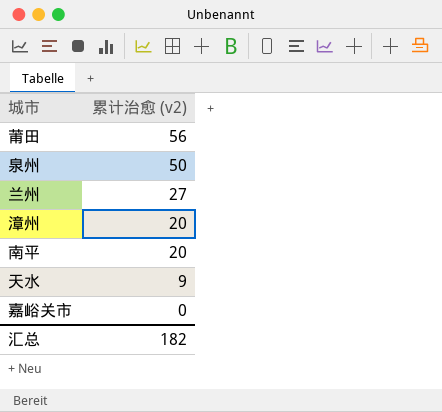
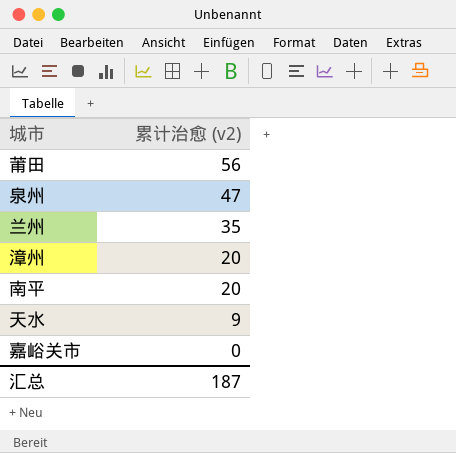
泉州 | 累计治愈 (v2): 50 -> 47
兰州 | 累计治愈 (v2): 27 -> 35
汇总 | 累计治愈 (v2): 182 -> 187

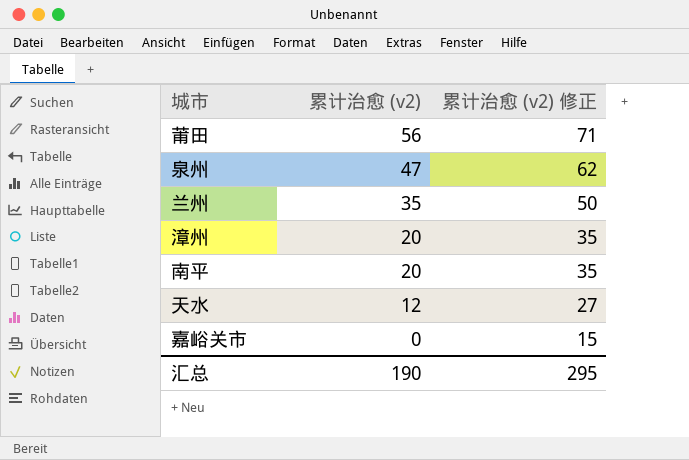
column 累计治愈 (v2) 修正 | formula: none -> [累计治愈 (v2)] + 15
天水 | 累计治愈 (v2): 9 -> 12
汇总 | 累计治愈 (v2): 187 -> 190

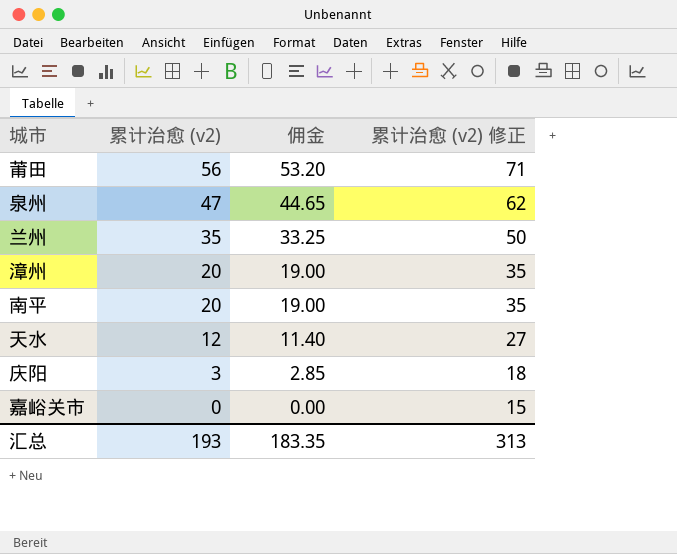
column 佣金 | formula: none -> [累计治愈 (v2)] * 0.95
row 庆阳: none -> 3 | 2.85 | 18
汇总 | 累计治愈 (v2): 190 -> 193
汇总 | 累计治愈 (v2) 修正: 295 -> 313

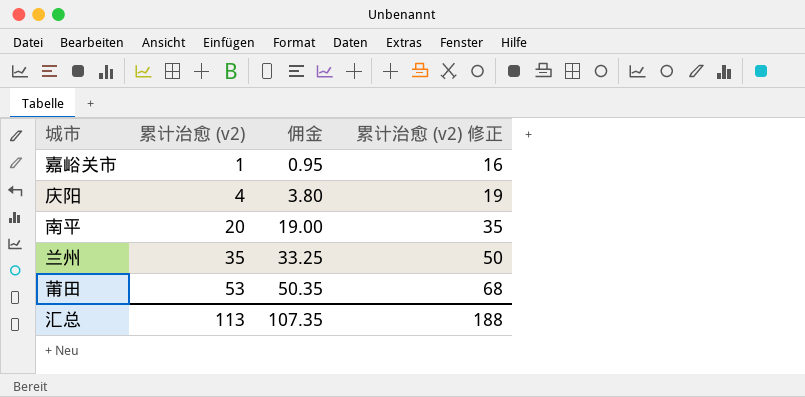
row order: 累计治愈 (v2) descending -> 累计治愈 (v2) ascending
row 泉州: 47 | 44.65 | 62 -> none
row 漳州: 20 | 19.00 | 35 -> none
row 天水: 12 | 11.40 | 27 -> none
嘉峪关市 | 累计治愈 (v2): 0 -> 1
嘉峪关市 | 佣金: 0.00 -> 0.95
嘉峪关市 | 累计治愈 (v2) 修正: 15 -> 16
庆阳 | 累计治愈 (v2): 3 -> 4
庆阳 | 佣金: 2.85 -> 3.80
庆阳 | 累计治愈 (v2) 修正: 18 -> 19
莆田 | 累计治愈 (v2): 56 -> 53
莆田 | 佣金: 53.20 -> 50.35
莆田 | 累计治愈 (v2) 修正: 71 -> 68
汇总 | 累计治愈 (v2): 193 -> 113
汇总 | 佣金: 183.35 -> 107.35
汇总 | 累计治愈 (v2) 修正: 313 -> 188

